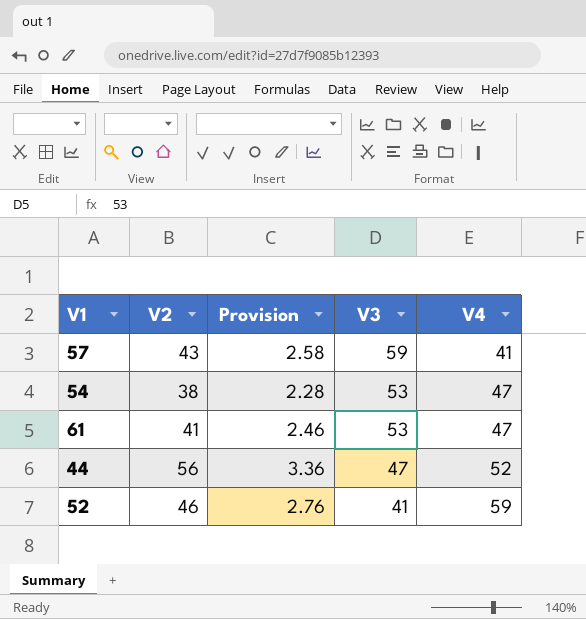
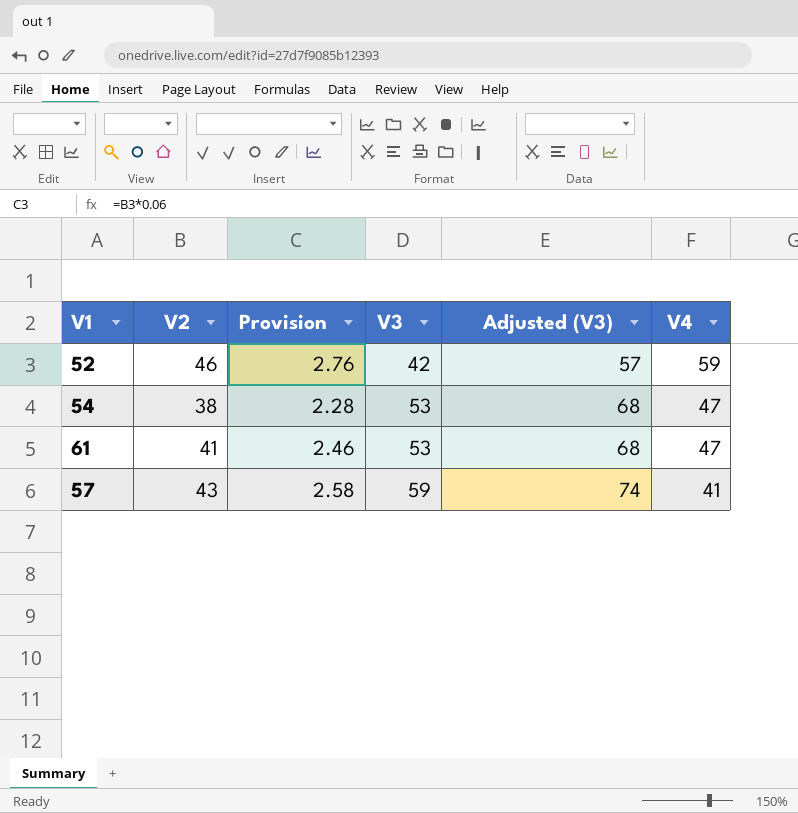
row order: V3 descending -> V3 ascending
column Adjusted (V3) | formula: none -> [V3] + 15
row 44: 56 | 3.36 | 47 | 52 -> none
52 | V3: 41 -> 42

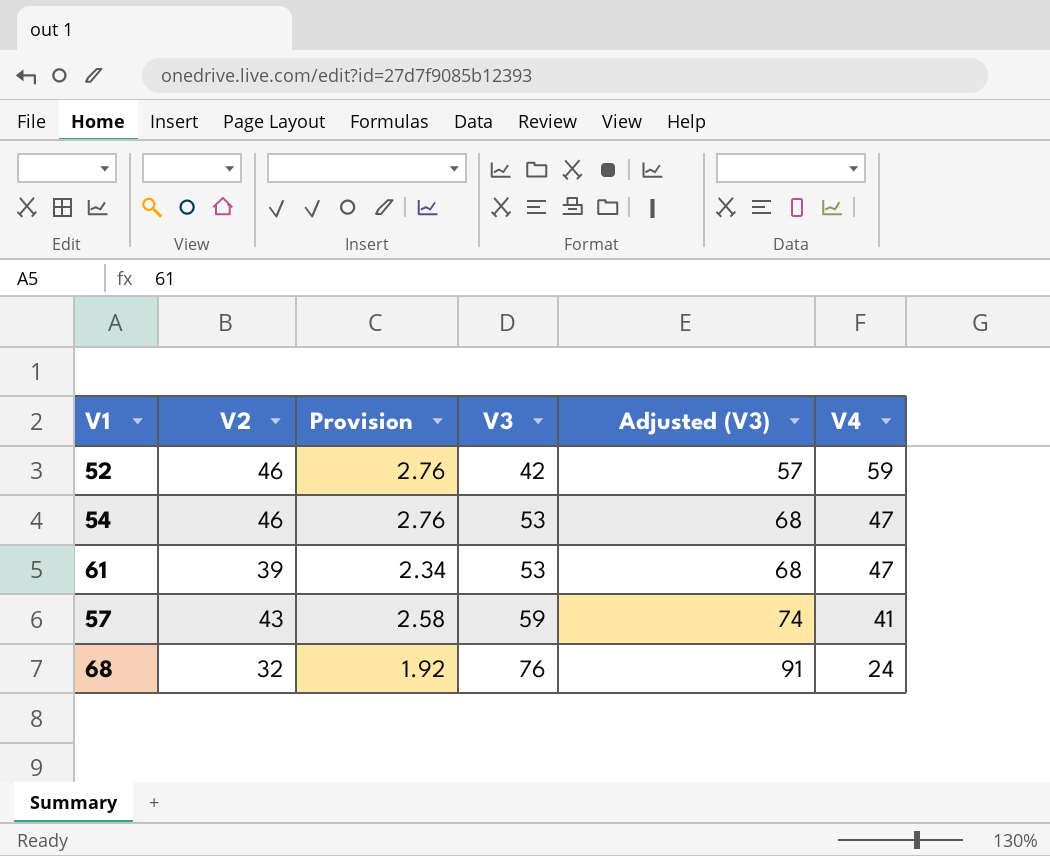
54 | V2: 38 -> 46
54 | Provision: 2.28 -> 2.76
61 | V2: 41 -> 39
61 | Provision: 2.46 -> 2.34
row 68: none -> 32 | 1.92 | 76 | 91 | 24

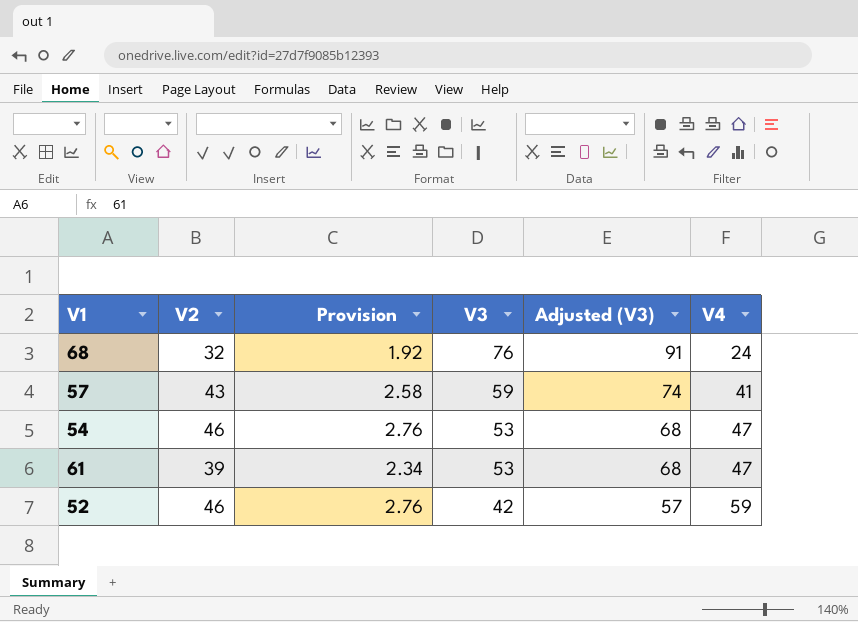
row order: V3 ascending -> V3 descending

